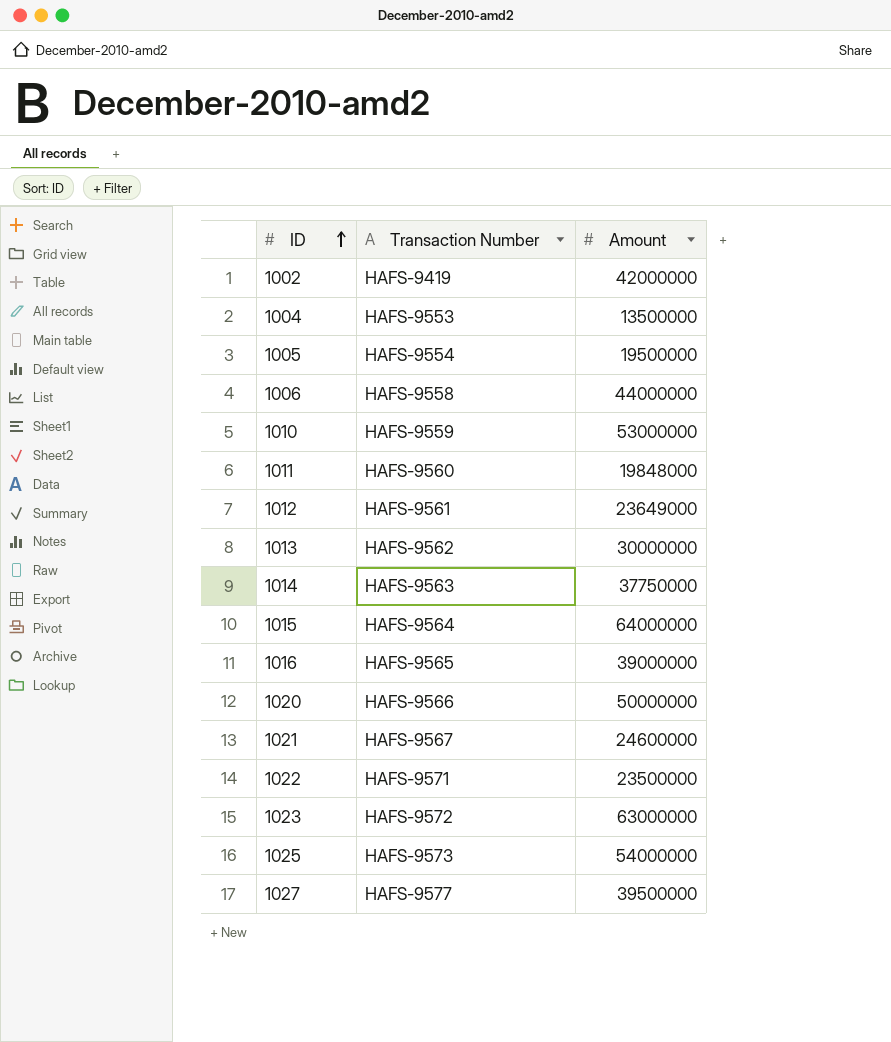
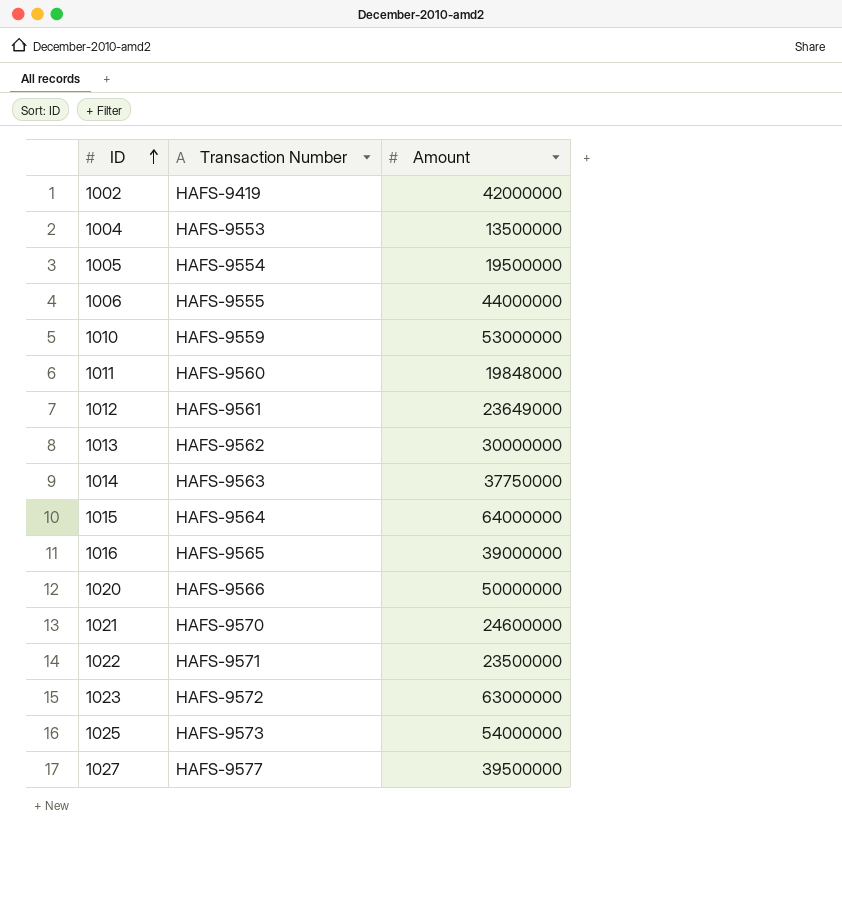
1006 | Transaction Number: HAFS-9558 -> HAFS-9555
1021 | Transaction Number: HAFS-9567 -> HAFS-9570

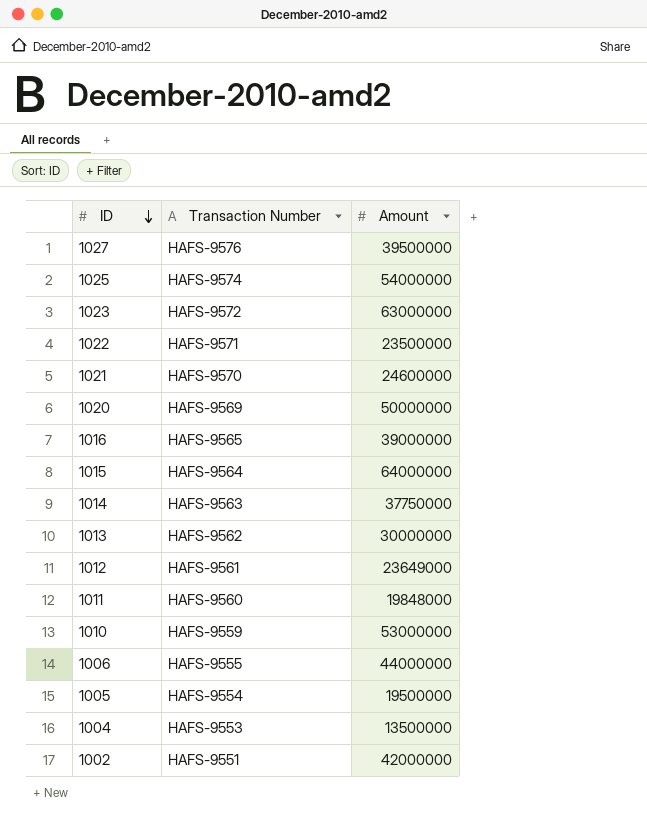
row order: ID ascending -> ID descending
1027 | Transaction Number: HAFS-9577 -> HAFS-9576
1025 | Transaction Number: HAFS-9573 -> HAFS-9574
1020 | Transaction Number: HAFS-9566 -> HAFS-9569
1002 | Transaction Number: HAFS-9419 -> HAFS-9551

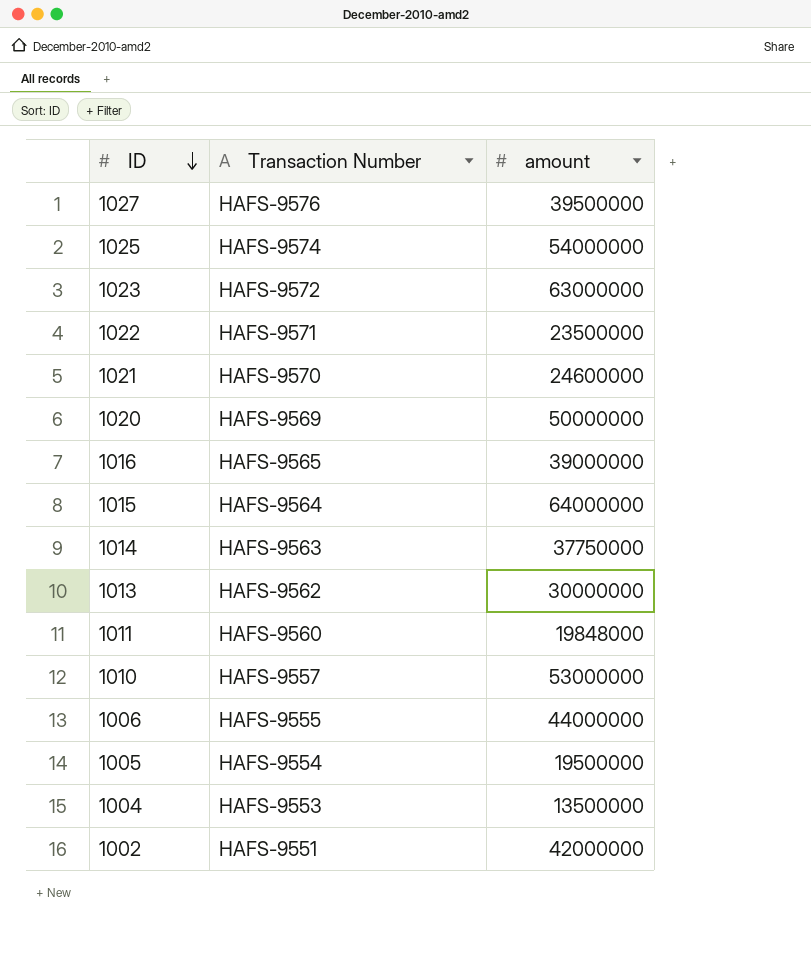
column name: Amount -> amount
row 1012: HAFS-9561 | 23649000 -> none
1010 | Transaction Number: HAFS-9559 -> HAFS-9557

